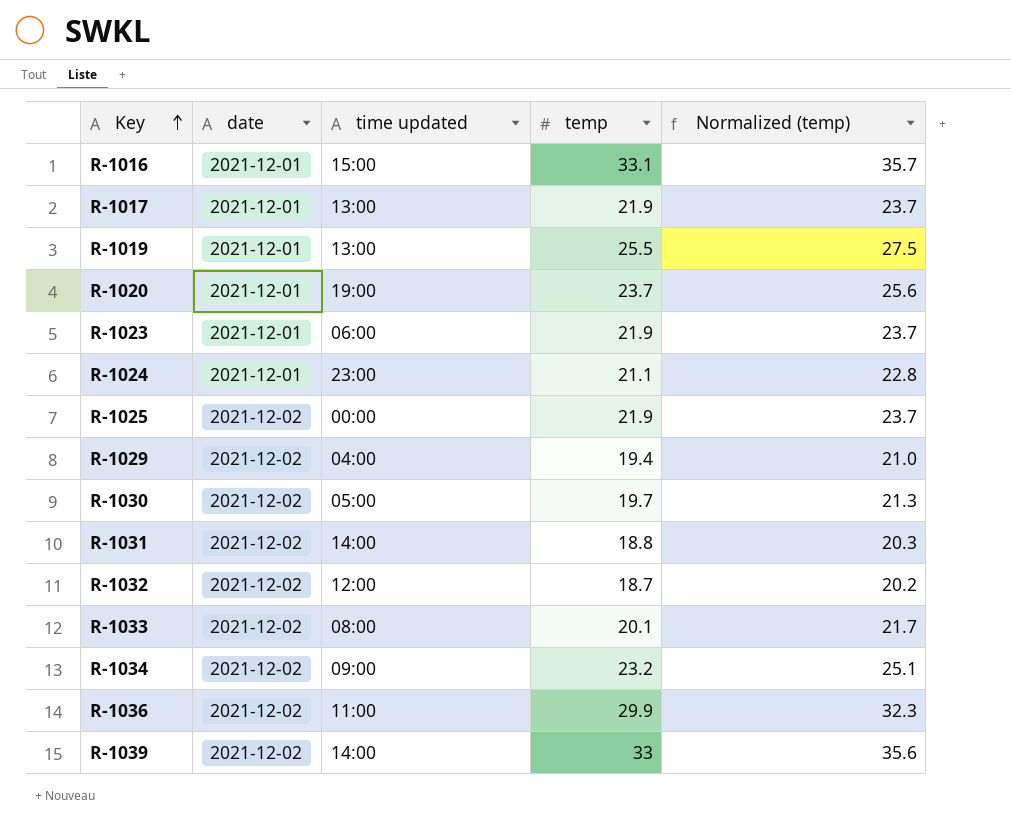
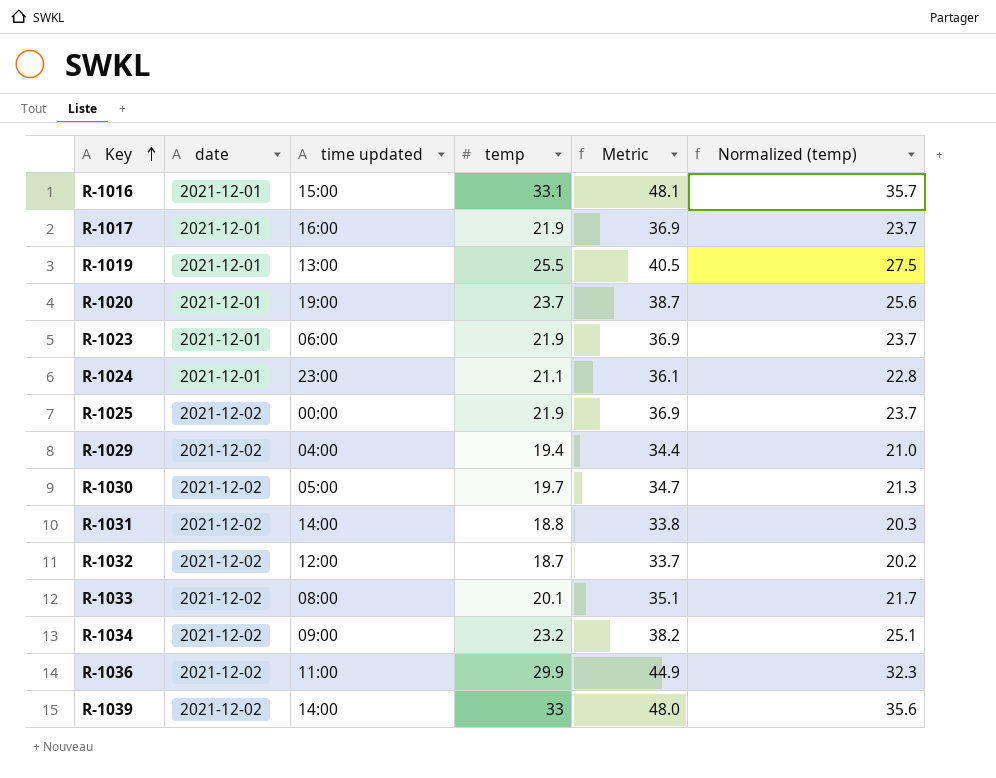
column Metric | formula: none -> [temp] + 15
R-1017 | time updated: 13:00 -> 16:00

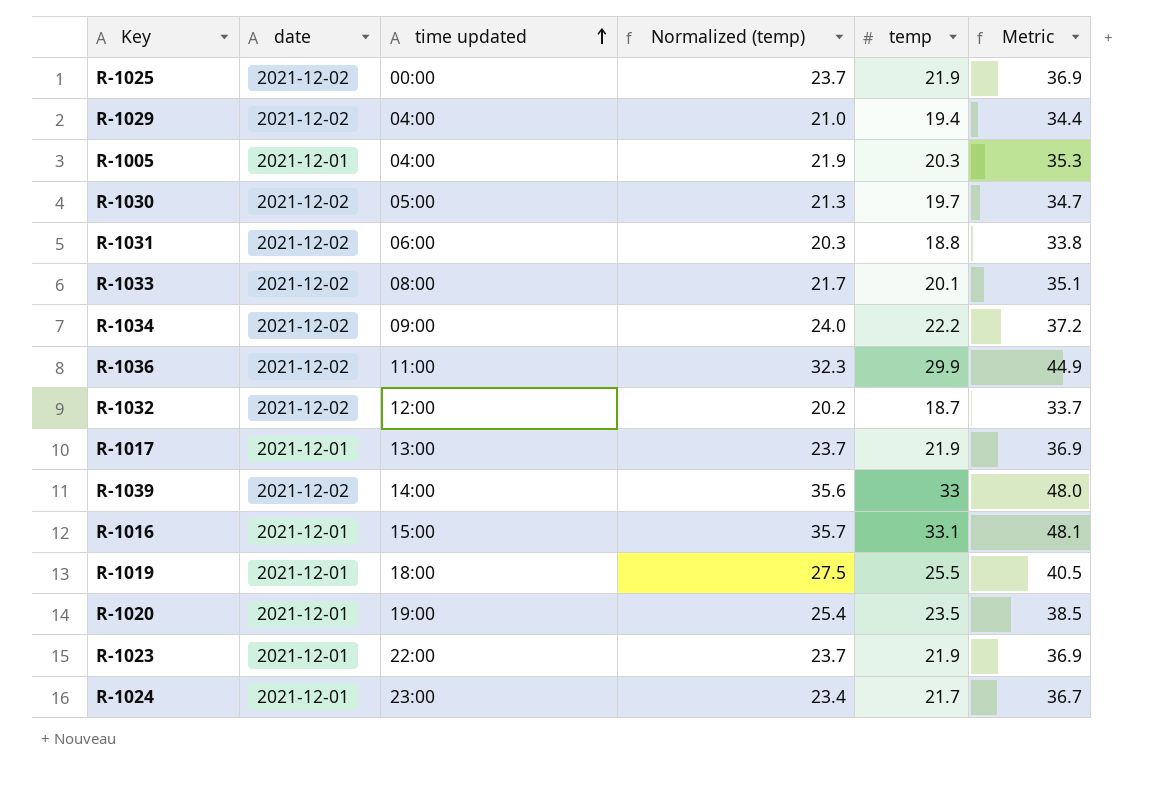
row order: Key ascending -> time updated ascending
column Normalized (temp) | position: 6 -> 4
row R-1005: none -> 2021-12-01 | 04:00 | 21.9 | 20.3 | 35.3
R-1031 | time updated: 14:00 -> 06:00
R-1034 | Normalized (temp): 25.1 -> 24.0
R-1034 | temp: 23.2 -> 22.2
R-1034 | Metric: 38.2 -> 37.2
R-1017 | time updated: 16:00 -> 13:00
R-1019 | time updated: 13:00 -> 18:00
R-1020 | Normalized (temp): 25.6 -> 25.4
R-1020 | temp: 23.7 -> 23.5
R-1020 | Metric: 38.7 -> 38.5
R-1023 | time updated: 06:00 -> 22:00
R-1024 | Normalized (temp): 22.8 -> 23.4
R-1024 | temp: 21.1 -> 21.7
R-1024 | Metric: 36.1 -> 36.7

